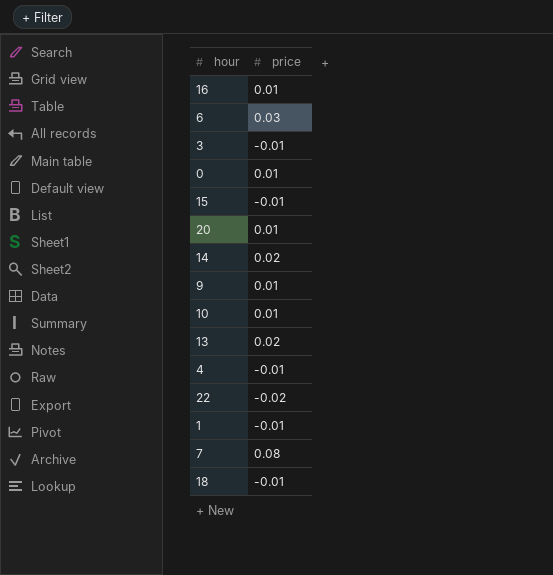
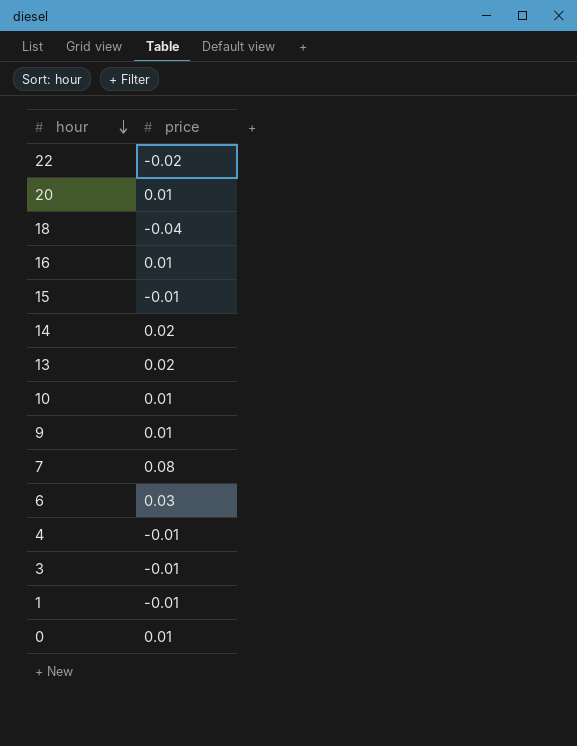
row order: none -> hour descending
18 | price: -0.01 -> -0.04

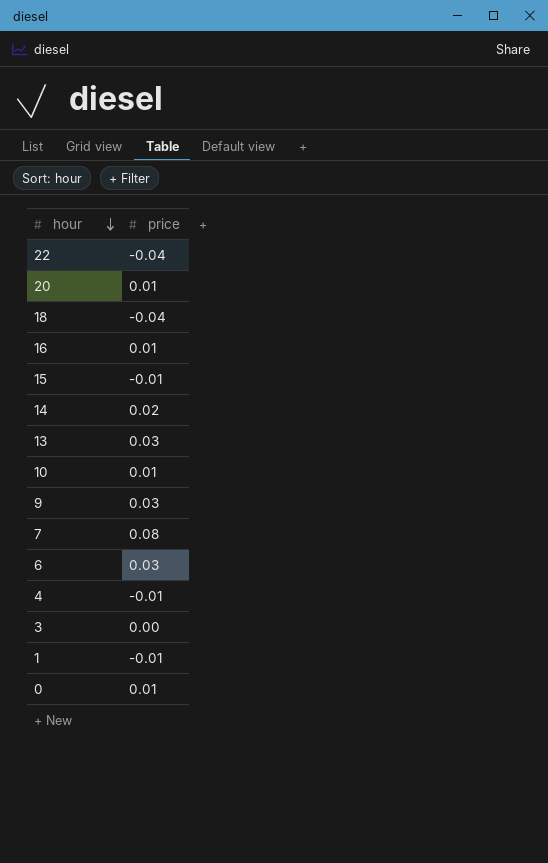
22 | price: -0.02 -> -0.04
13 | price: 0.02 -> 0.03
9 | price: 0.01 -> 0.03
3 | price: -0.01 -> 0.00

